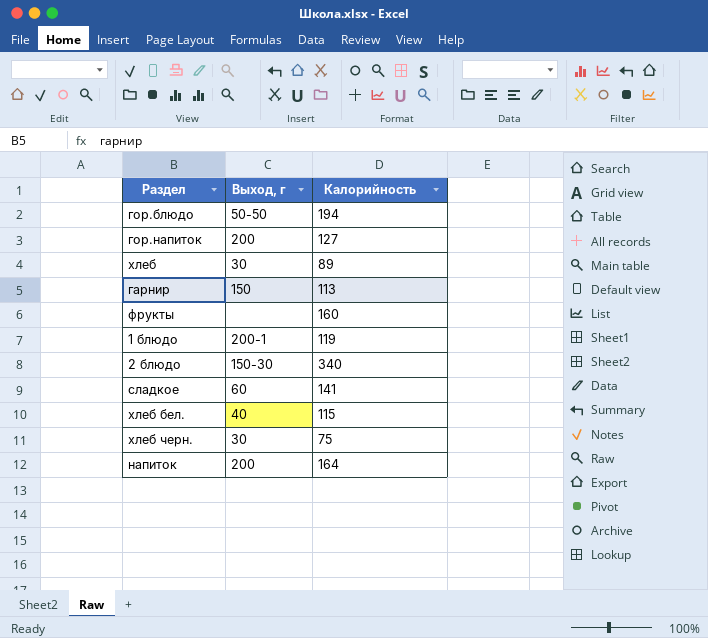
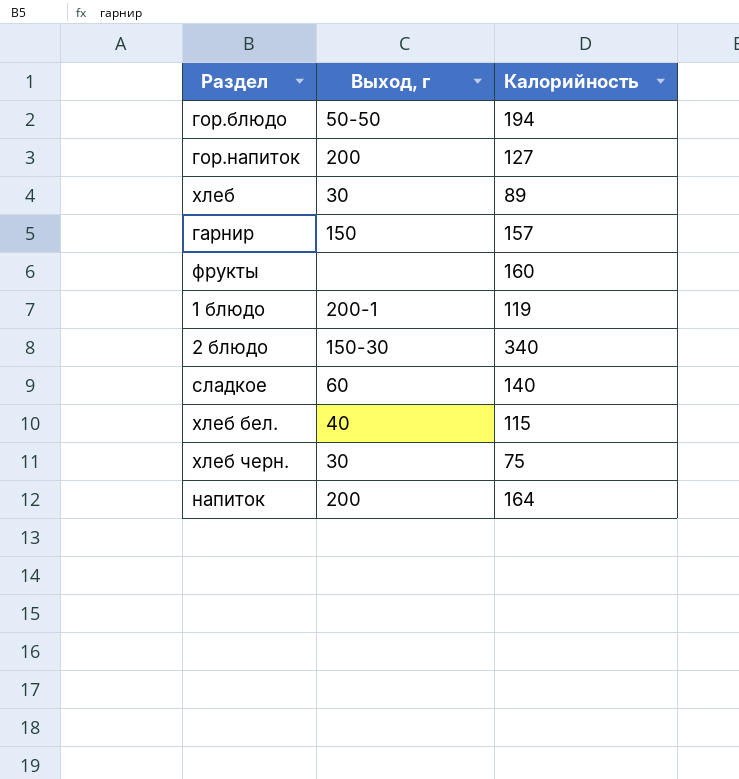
гарнир | Калорийность: 113 -> 157
сладкое | Калорийность: 141 -> 140

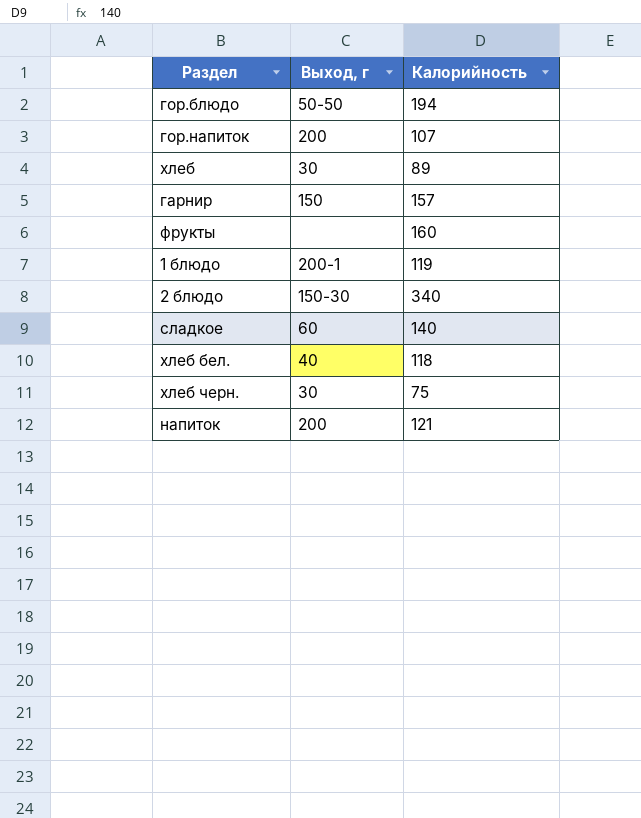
гор.напиток | Калорийность: 127 -> 107
хлеб бел. | Калорийность: 115 -> 118
напиток | Калорийность: 164 -> 121

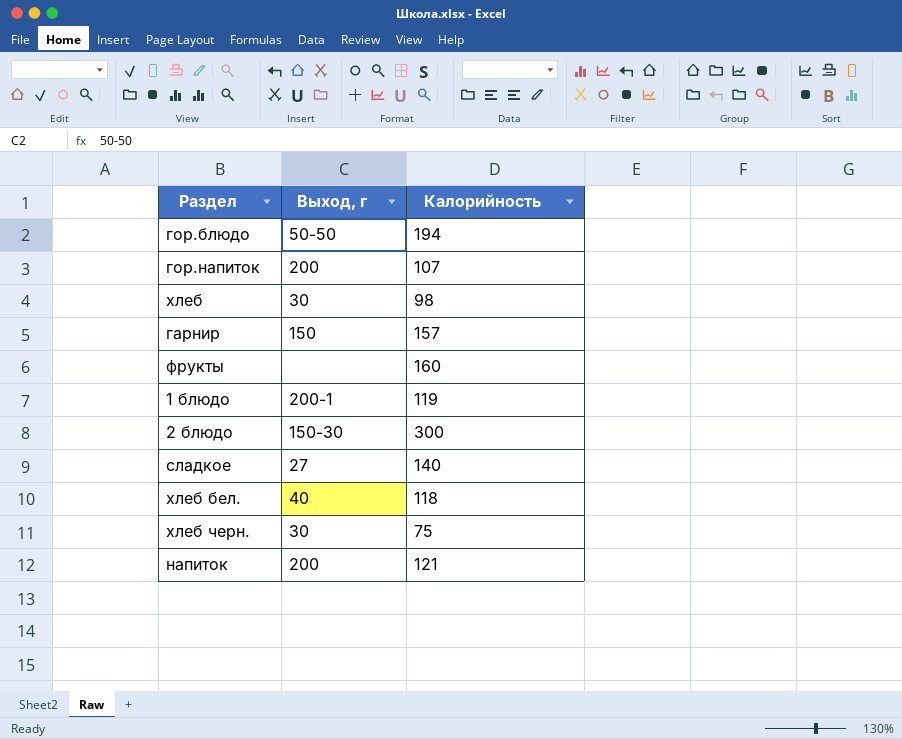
хлеб | Калорийность: 89 -> 98
2 блюдо | Калорийность: 340 -> 300
сладкое | Выход, г: 60 -> 27

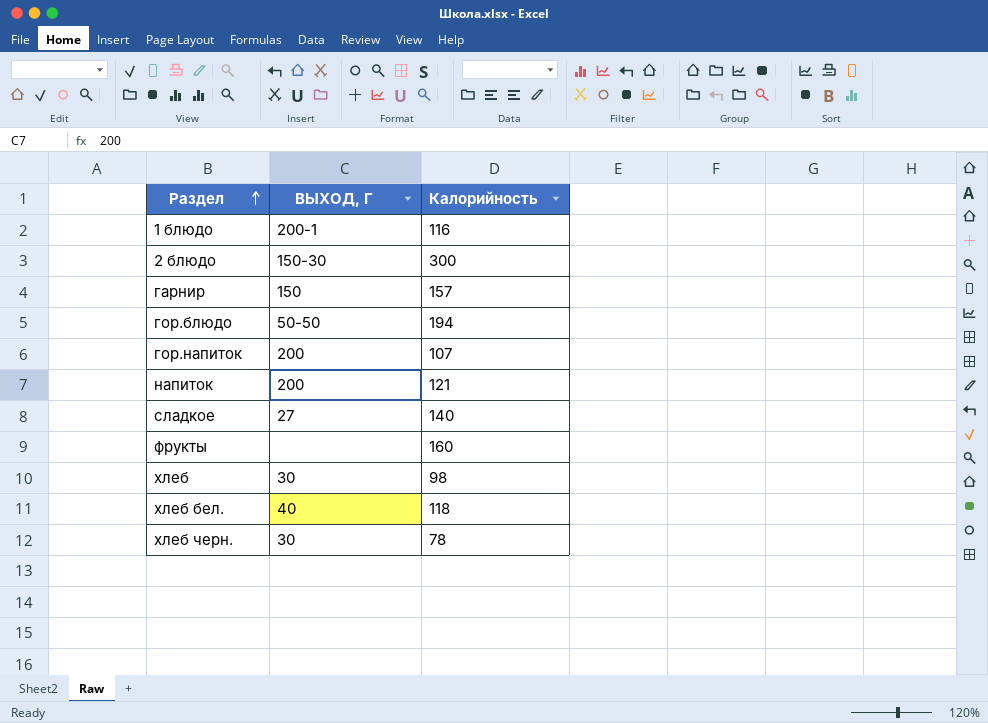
row order: none -> Раздел ascending
column name: Выход, г -> ВЫХОД, Г
1 блюдо | Калорийность: 119 -> 116
хлеб черн. | Калорийность: 75 -> 78

